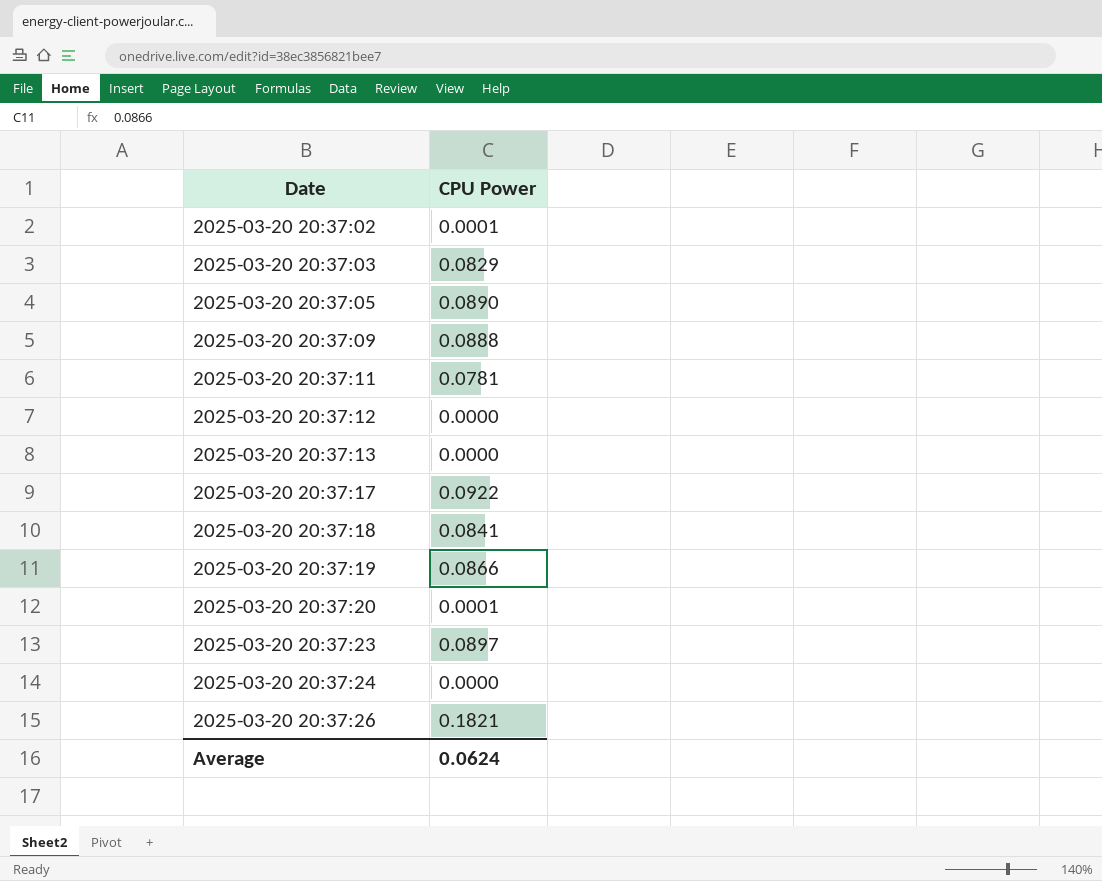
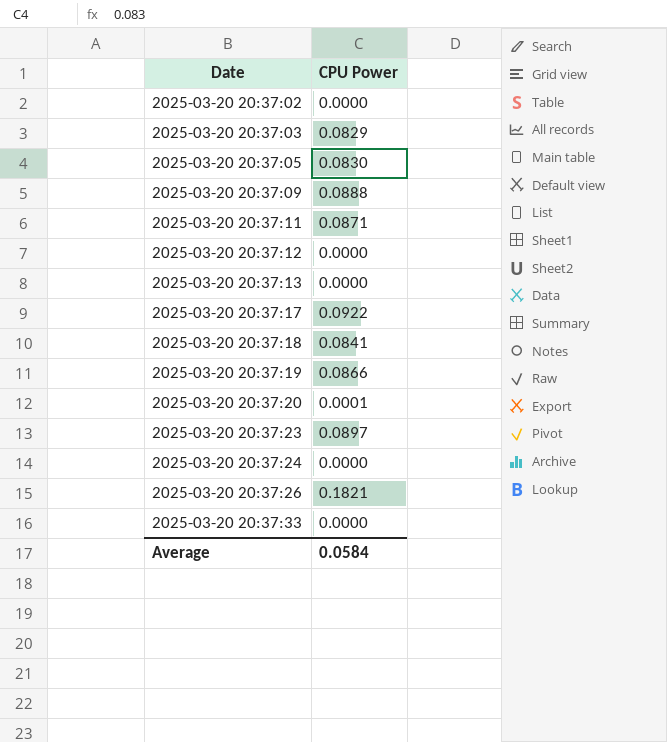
2025-03-20 20:37:02 | CPU Power: 0.0001 -> 0.0000
2025-03-20 20:37:05 | CPU Power: 0.0890 -> 0.0830
2025-03-20 20:37:11 | CPU Power: 0.0781 -> 0.0871
row 2025-03-20 20:37:33: none -> 0.0000
Average | CPU Power: 0.0624 -> 0.0584

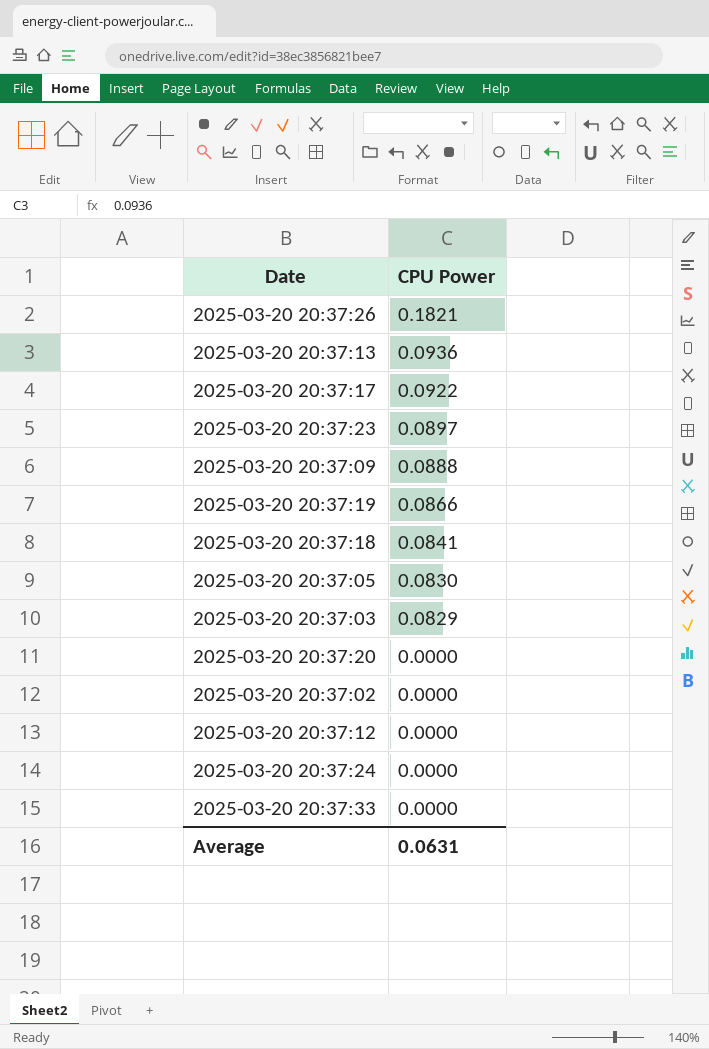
row order: Date ascending -> CPU Power descending
row 2025-03-20 20:37:11: 0.0871 -> none
2025-03-20 20:37:13 | CPU Power: 0.0000 -> 0.0936
2025-03-20 20:37:20 | CPU Power: 0.0001 -> 0.0000
Average | CPU Power: 0.0584 -> 0.0631

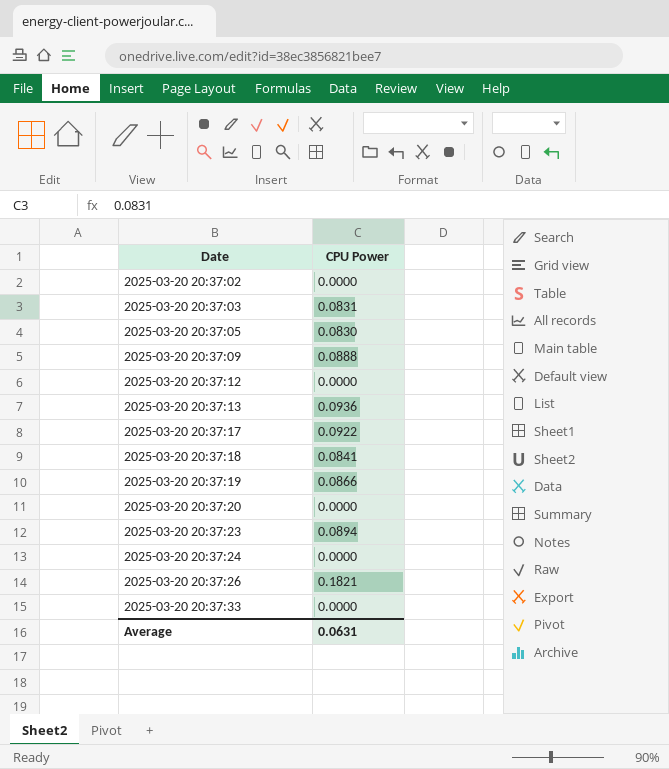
row order: CPU Power descending -> Date ascending
2025-03-20 20:37:03 | CPU Power: 0.0829 -> 0.0831
2025-03-20 20:37:23 | CPU Power: 0.0897 -> 0.0894

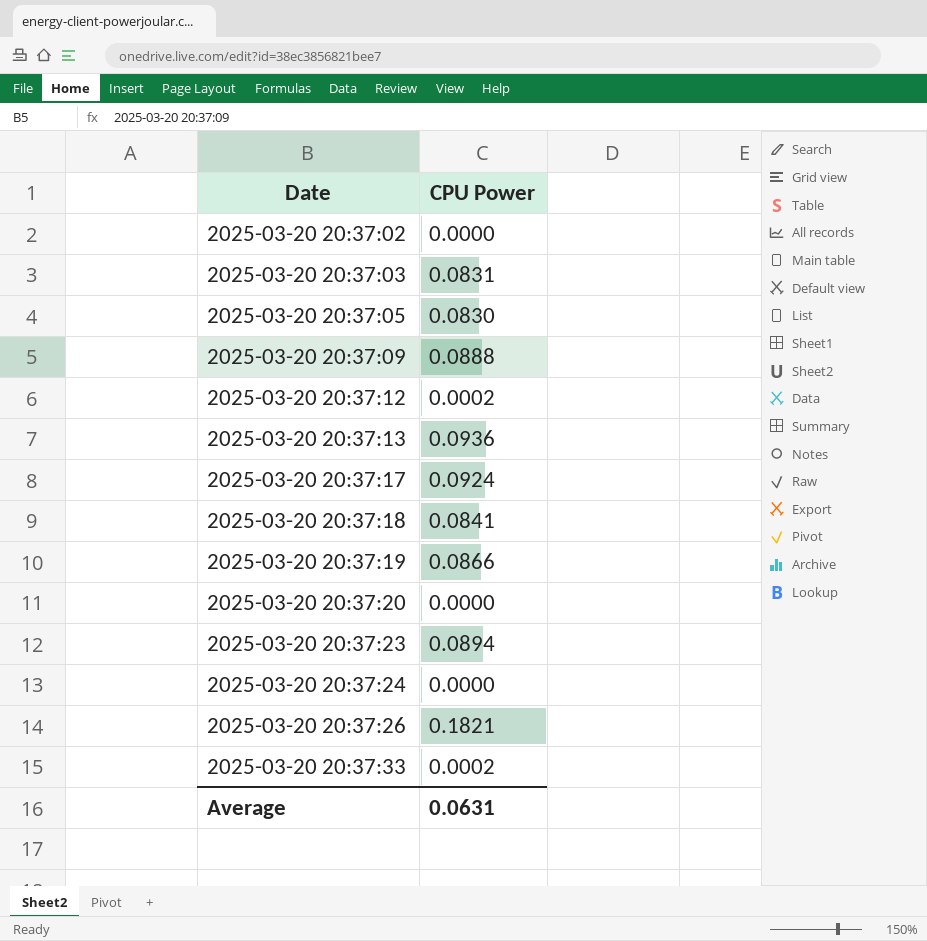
2025-03-20 20:37:12 | CPU Power: 0.0000 -> 0.0002
2025-03-20 20:37:17 | CPU Power: 0.0922 -> 0.0924
2025-03-20 20:37:33 | CPU Power: 0.0000 -> 0.0002

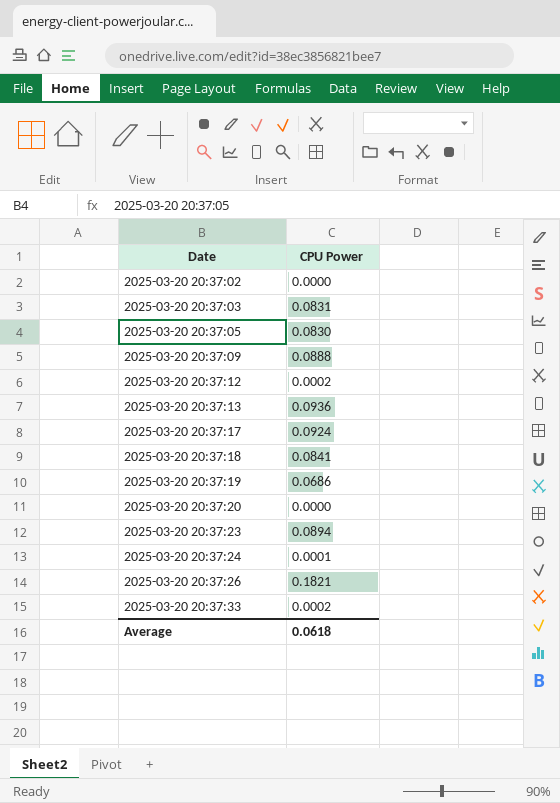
2025-03-20 20:37:19 | CPU Power: 0.0866 -> 0.0686
2025-03-20 20:37:24 | CPU Power: 0.0000 -> 0.0001
Average | CPU Power: 0.0631 -> 0.0618

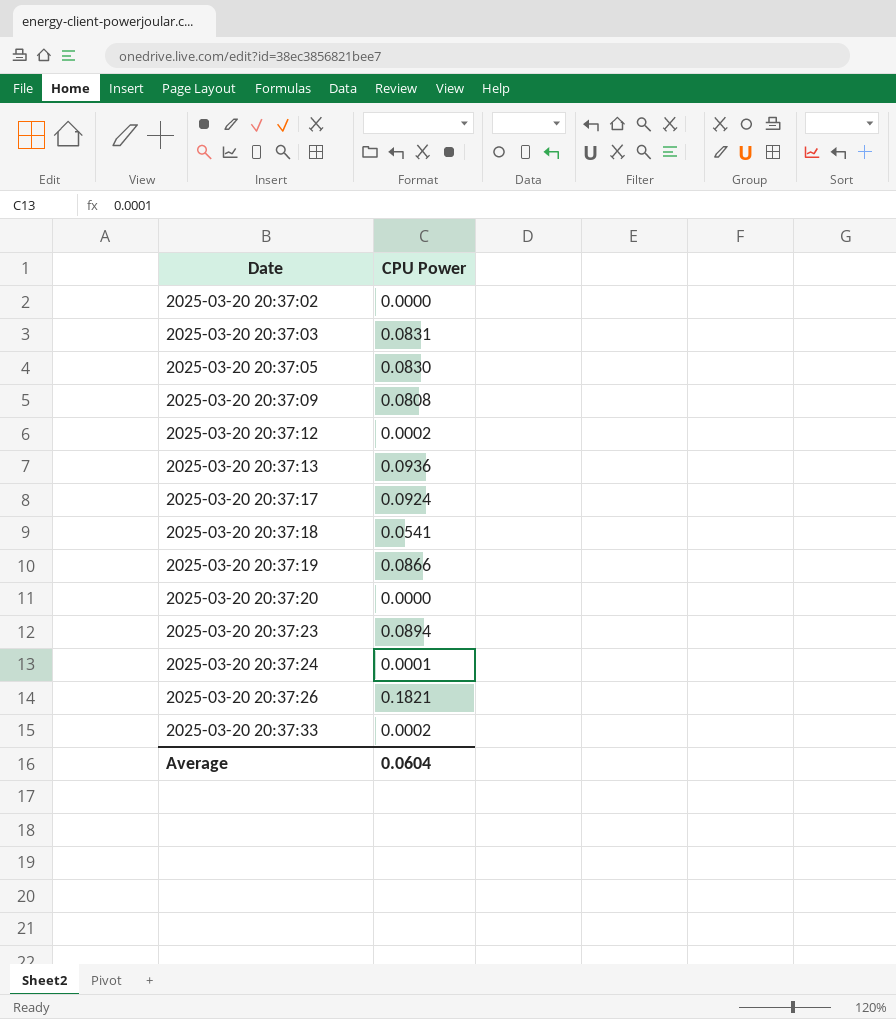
2025-03-20 20:37:09 | CPU Power: 0.0888 -> 0.0808
2025-03-20 20:37:18 | CPU Power: 0.0841 -> 0.0541
2025-03-20 20:37:19 | CPU Power: 0.0686 -> 0.0866
Average | CPU Power: 0.0618 -> 0.0604

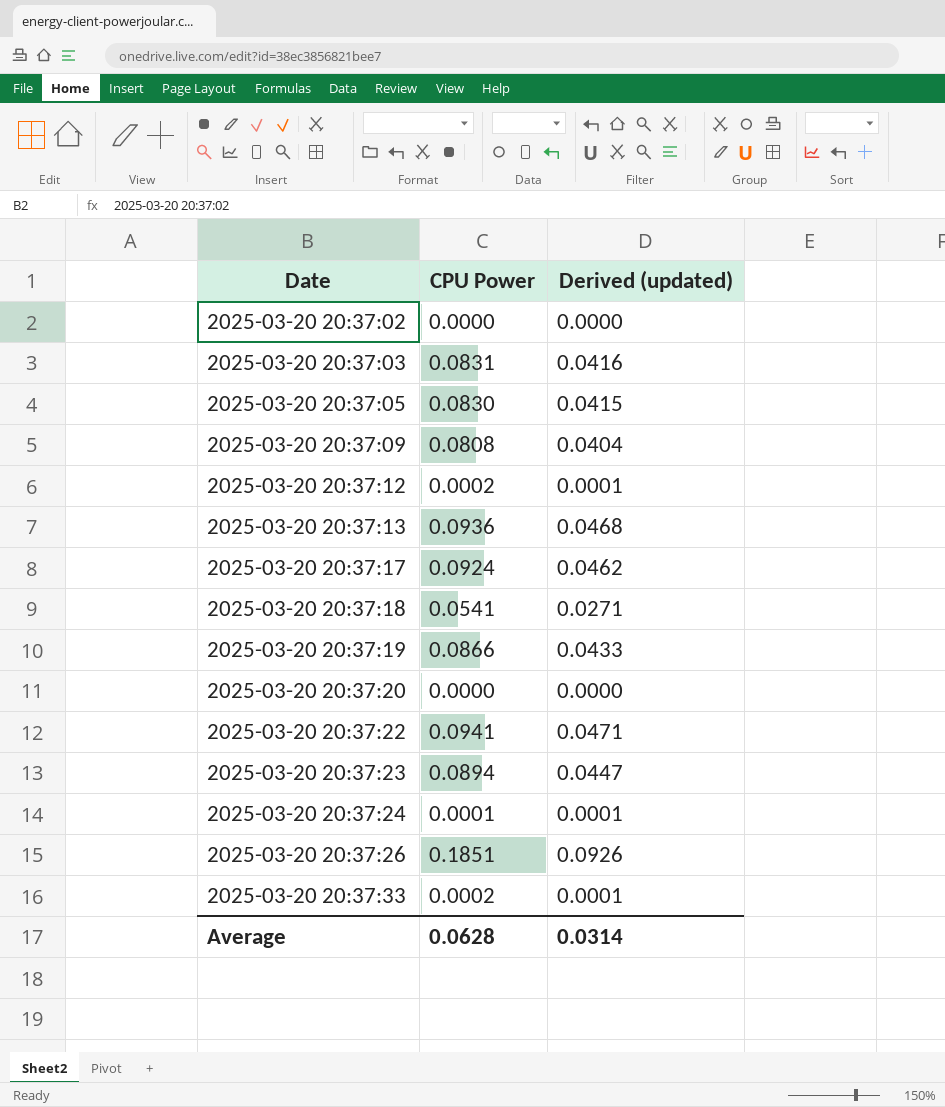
column Derived (updated) | formula: none -> [CPU Power] * 0.5
row 2025-03-20 20:37:22: none -> 0.0941 | 0.0471
2025-03-20 20:37:26 | CPU Power: 0.1821 -> 0.1851
Average | CPU Power: 0.0604 -> 0.0628

